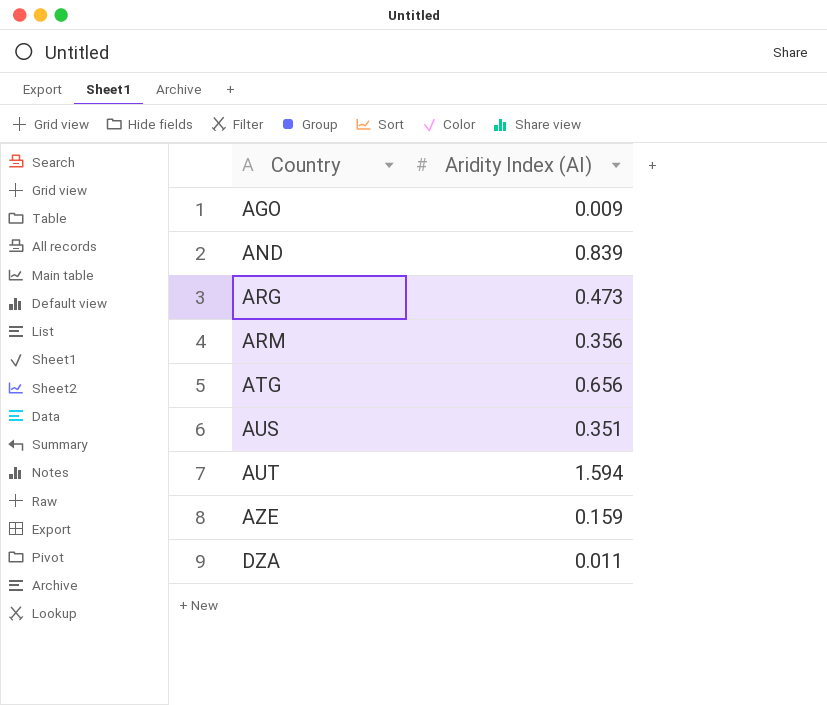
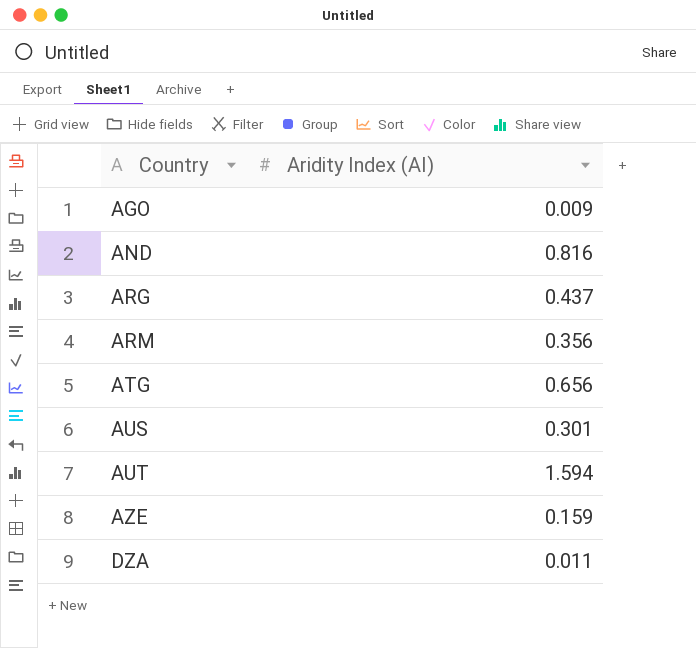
AND | Aridity Index (AI): 0.839 -> 0.816
ARG | Aridity Index (AI): 0.473 -> 0.437
AUS | Aridity Index (AI): 0.351 -> 0.301

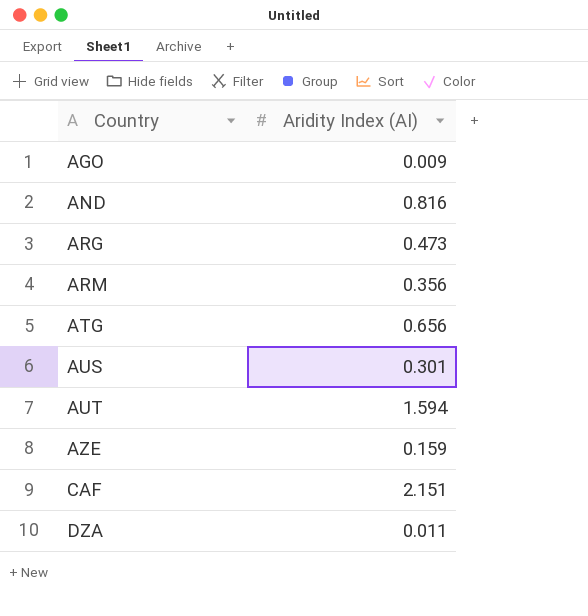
ARG | Aridity Index (AI): 0.437 -> 0.473
row CAF: none -> 2.151

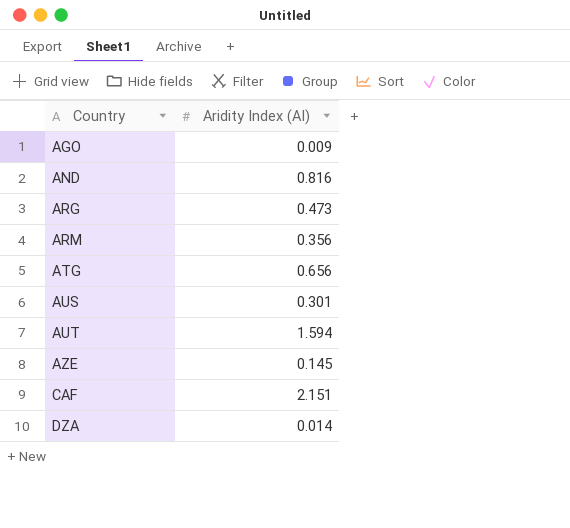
AZE | Aridity Index (AI): 0.159 -> 0.145
DZA | Aridity Index (AI): 0.011 -> 0.014

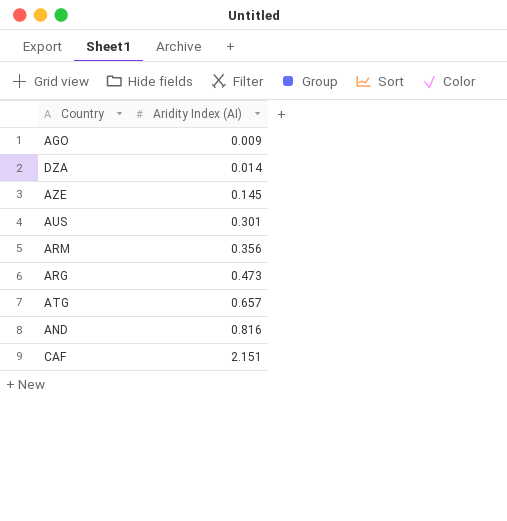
row order: Country ascending -> Aridity Index (AI) ascending
row AUT: 1.594 -> none
ATG | Aridity Index (AI): 0.656 -> 0.657

